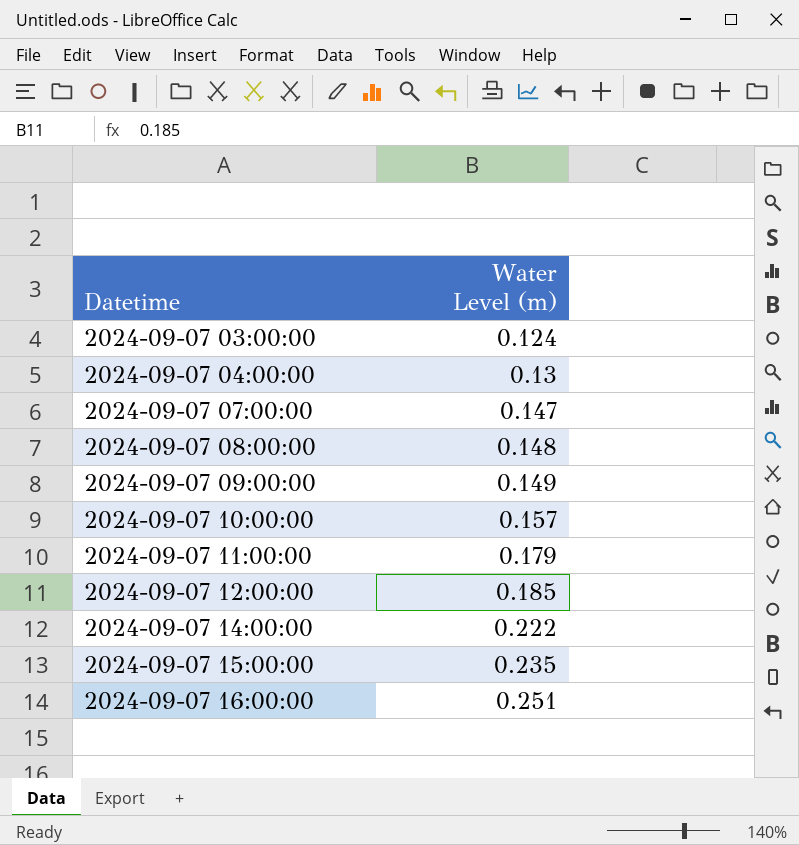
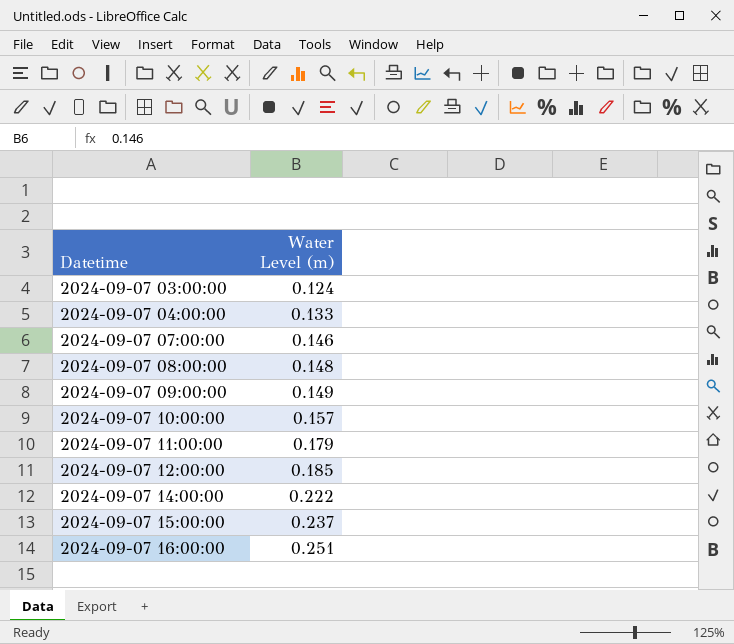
2024-09-07 04:00:00 | Water Level (m): 0.13 -> 0.133
2024-09-07 07:00:00 | Water Level (m): 0.147 -> 0.146
2024-09-07 15:00:00 | Water Level (m): 0.235 -> 0.237

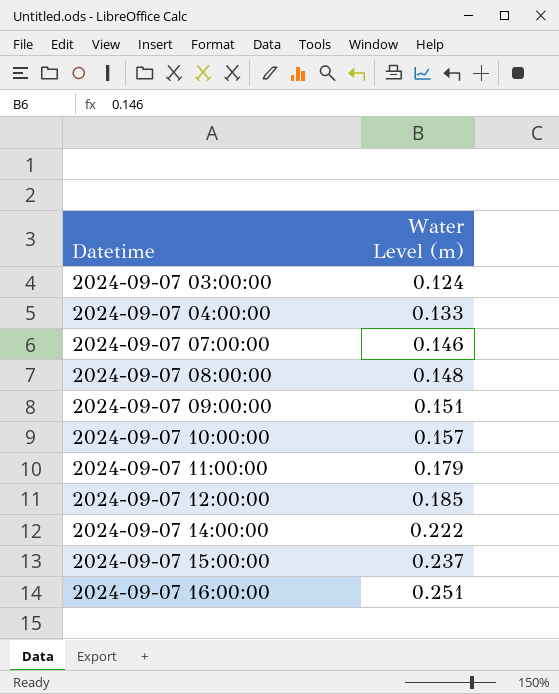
2024-09-07 09:00:00 | Water Level (m): 0.149 -> 0.151

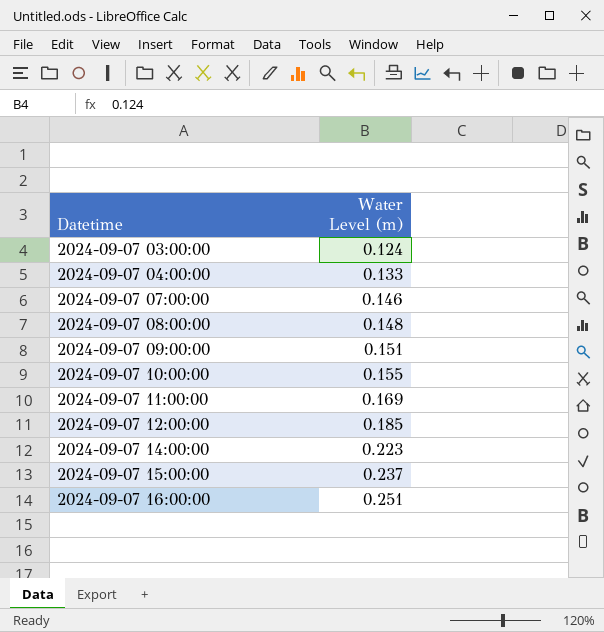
2024-09-07 10:00:00 | Water Level (m): 0.157 -> 0.155
2024-09-07 11:00:00 | Water Level (m): 0.179 -> 0.169
2024-09-07 14:00:00 | Water Level (m): 0.222 -> 0.223

